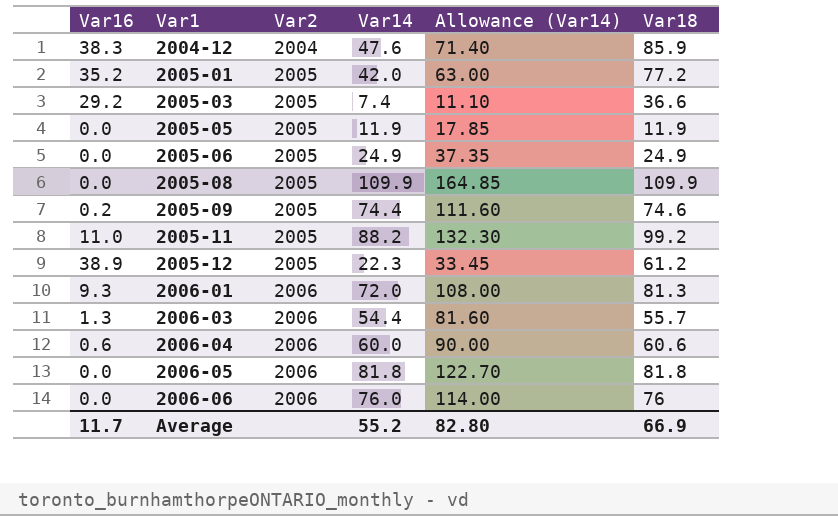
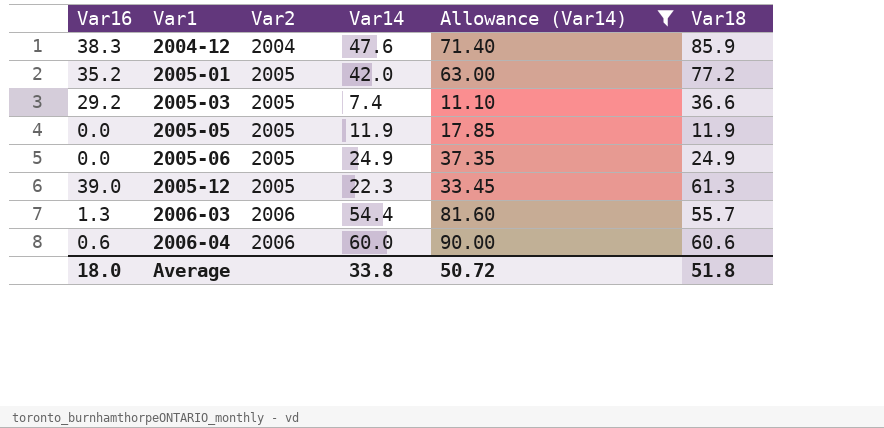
filter: none -> Allowance (Var14) <= 90.00
2005-12 | Var16: 38.9 -> 39.0
2005-12 | Var18: 61.2 -> 61.3
Average | Var16: 11.7 -> 18.0
Average | Var14: 55.2 -> 33.8
Average | Allowance (Var14): 82.80 -> 50.72
Average | Var18: 66.9 -> 51.8

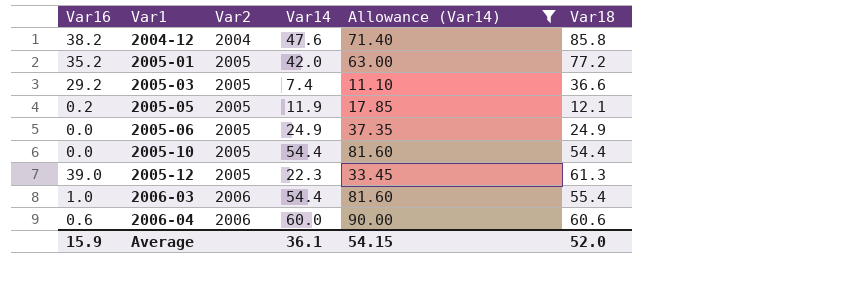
2004-12 | Var16: 38.3 -> 38.2
2004-12 | Var18: 85.9 -> 85.8
2005-05 | Var16: 0.0 -> 0.2
2005-05 | Var18: 11.9 -> 12.1
row 2005-10: none -> 0.0 | 2005 | 54.4 | 81.60 | 54.4
2006-03 | Var16: 1.3 -> 1.0
2006-03 | Var18: 55.7 -> 55.4
Average | Var16: 18.0 -> 15.9
Average | Var14: 33.8 -> 36.1
Average | Allowance (Var14): 50.72 -> 54.15
Average | Var18: 51.8 -> 52.0

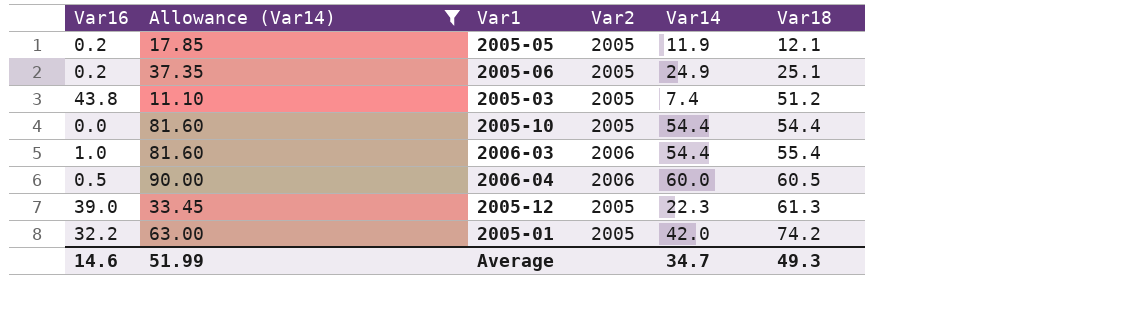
row order: Var1 ascending -> Var18 ascending
column Allowance (Var14) | position: 5 -> 2
row 2004-12: 38.2 | 2004 | 47.6 | 71.40 | 85.8 -> none
2005-06 | Var16: 0.0 -> 0.2
2005-06 | Var18: 24.9 -> 25.1
2005-03 | Var16: 29.2 -> 43.8
2005-03 | Var18: 36.6 -> 51.2
2006-04 | Var16: 0.6 -> 0.5
2006-04 | Var18: 60.6 -> 60.5
2005-01 | Var16: 35.2 -> 32.2
2005-01 | Var18: 77.2 -> 74.2
Average | Var16: 15.9 -> 14.6
Average | Allowance (Var14): 54.15 -> 51.99
Average | Var14: 36.1 -> 34.7
Average | Var18: 52.0 -> 49.3

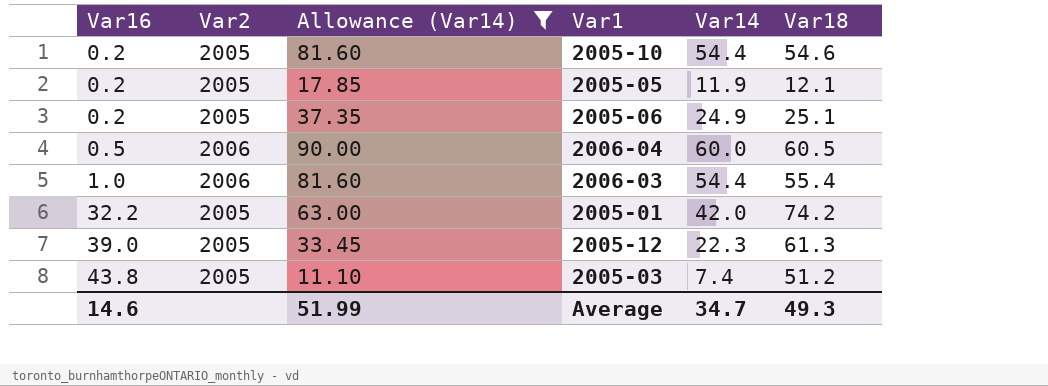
row order: Var18 ascending -> Var16 ascending
column Var2 | position: 4 -> 2
2005-10 | Var16: 0.0 -> 0.2
2005-10 | Var18: 54.4 -> 54.6

